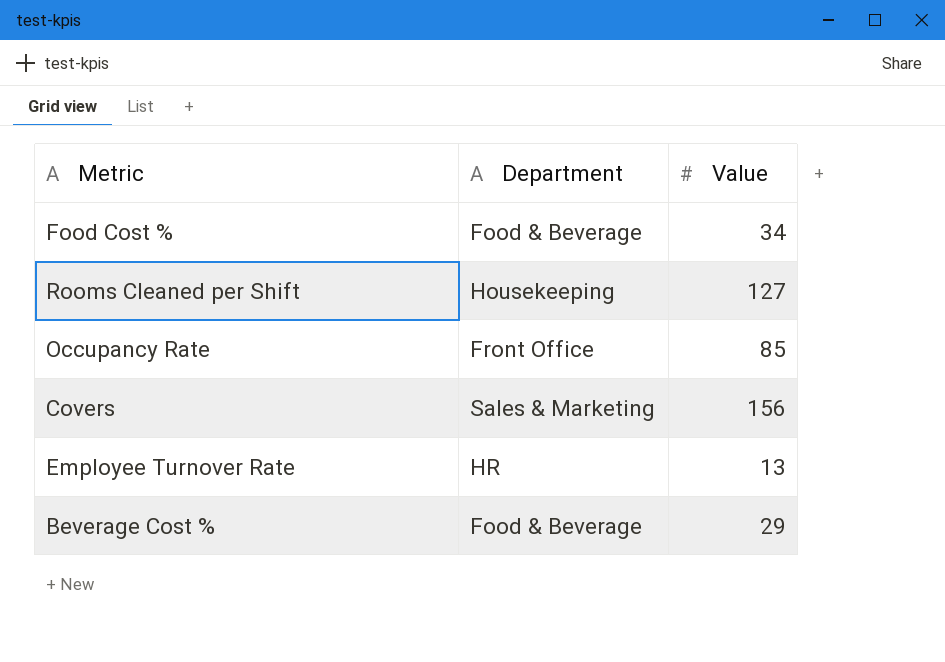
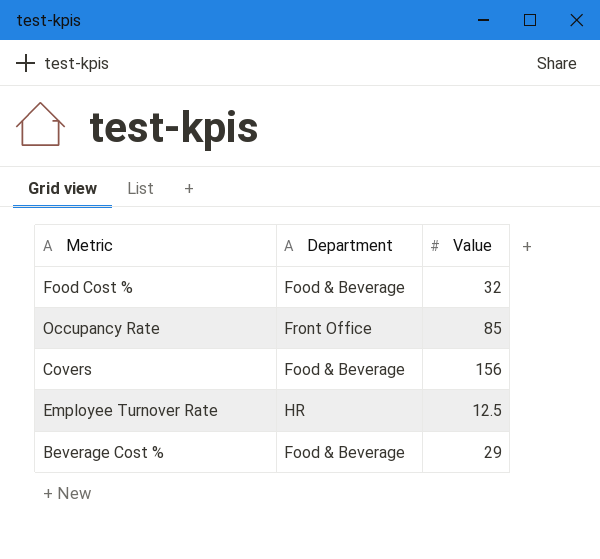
row Rooms Cleaned per Shift: Housekeeping | 127 -> none
Food Cost % | Value: 34 -> 32
Covers | Department: Sales & Marketing -> Food & Beverage
Employee Turnover Rate | Value: 13 -> 12.5

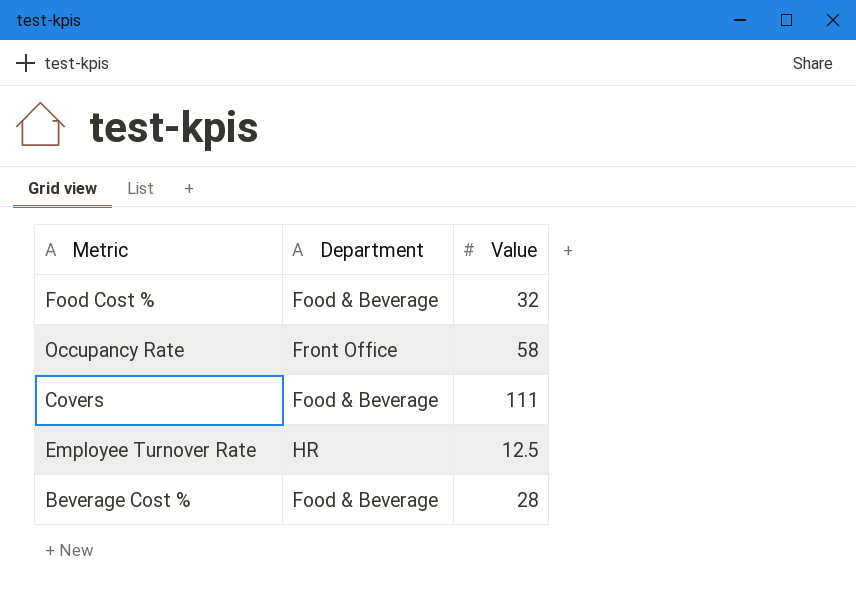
Occupancy Rate | Value: 85 -> 58
Covers | Value: 156 -> 111
Beverage Cost % | Value: 29 -> 28

